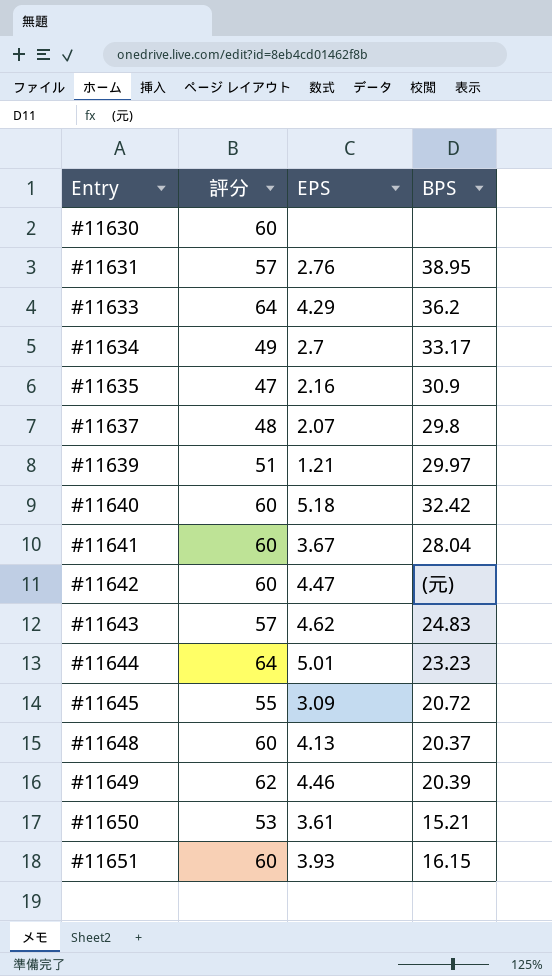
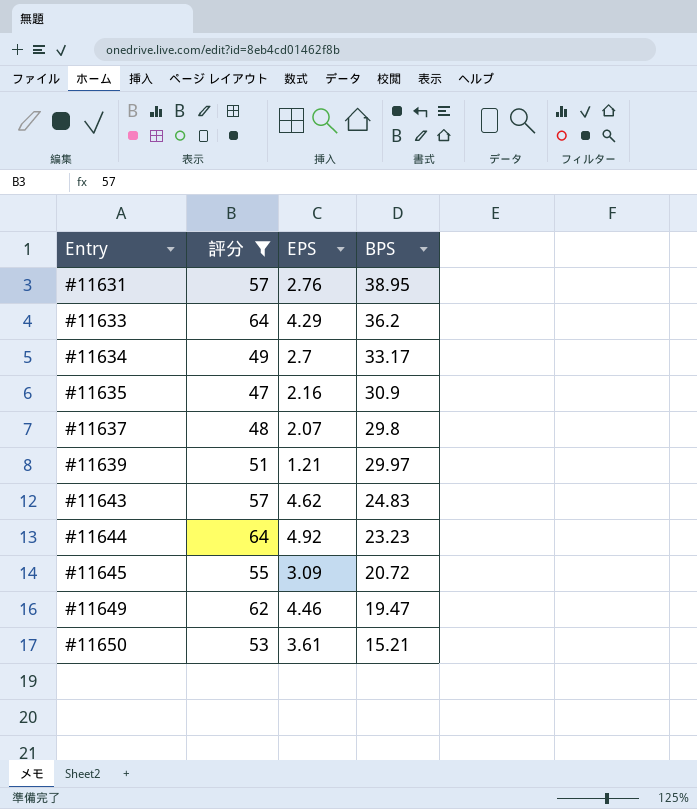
filter: none -> 評分 != 60
#11644 | EPS: 5.01 -> 4.92
#11649 | BPS: 20.39 -> 19.47

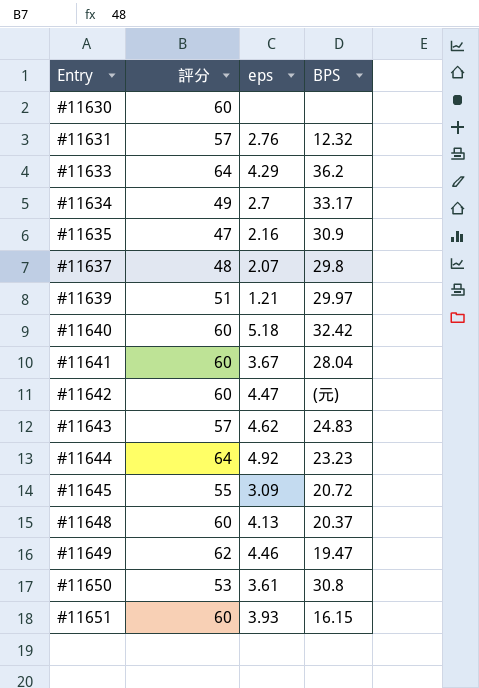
filter: 評分 != 60 -> none
column name: EPS -> eps
#11631 | BPS: 38.95 -> 12.32
#11650 | BPS: 15.21 -> 30.8

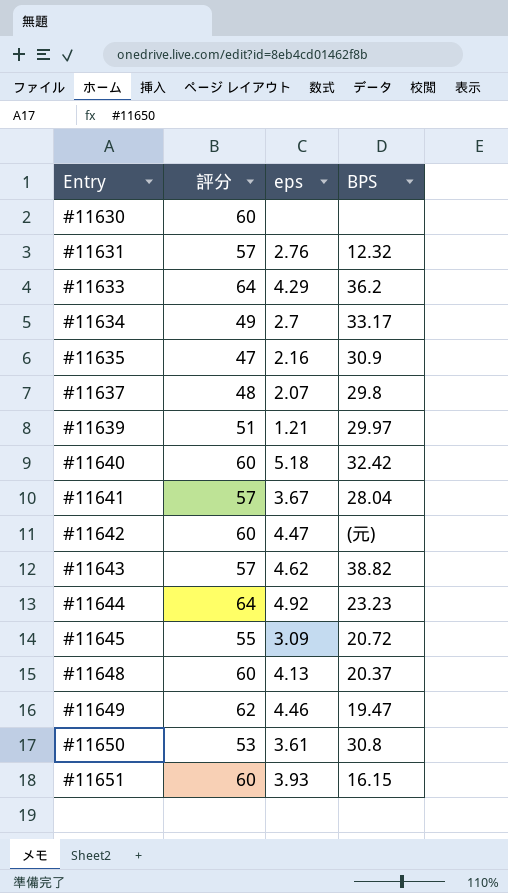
#11641 | 評分: 60 -> 57
#11643 | BPS: 24.83 -> 38.82

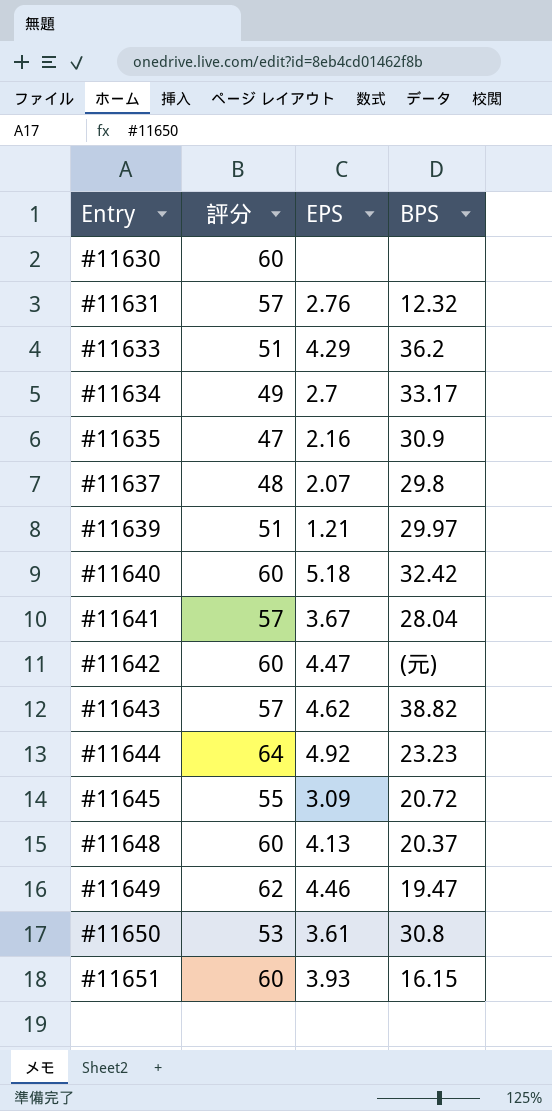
column name: eps -> EPS
#11633 | 評分: 64 -> 51

